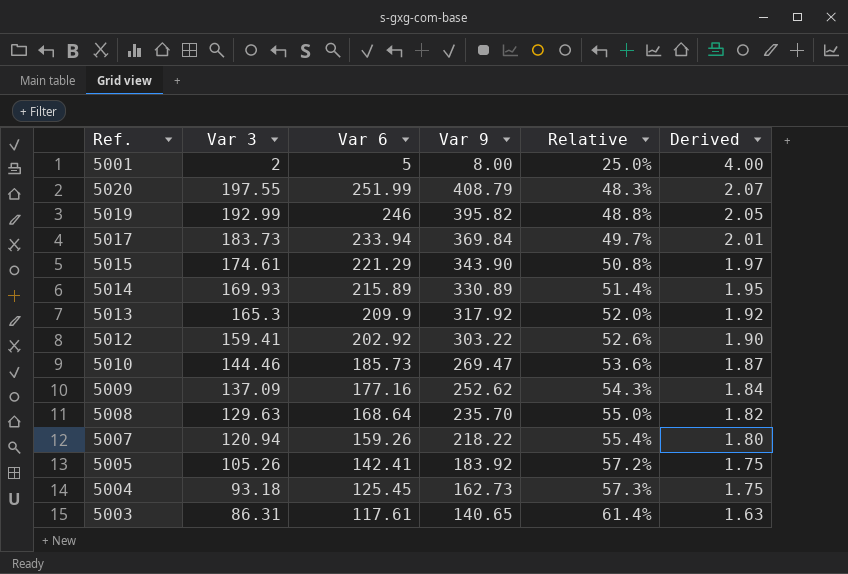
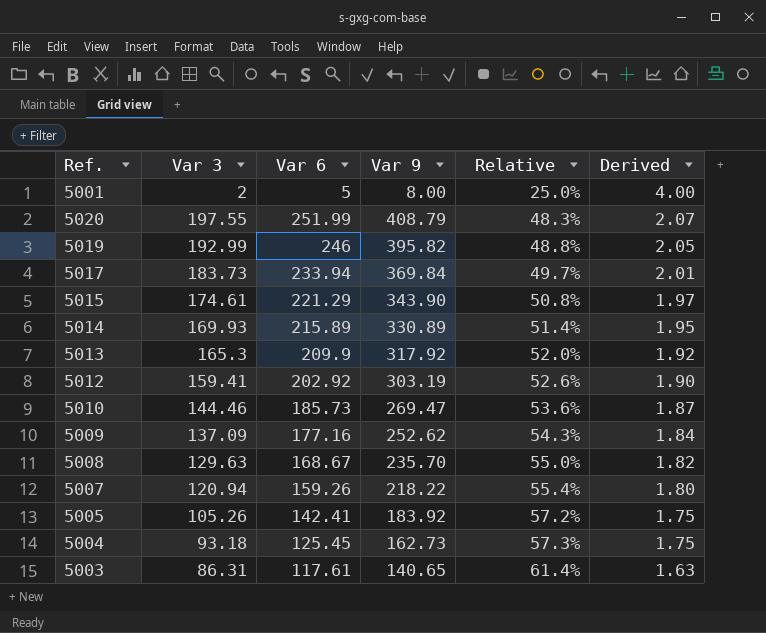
5012 | Var 9: 303.22 -> 303.19
5008 | Var 6: 168.64 -> 168.67

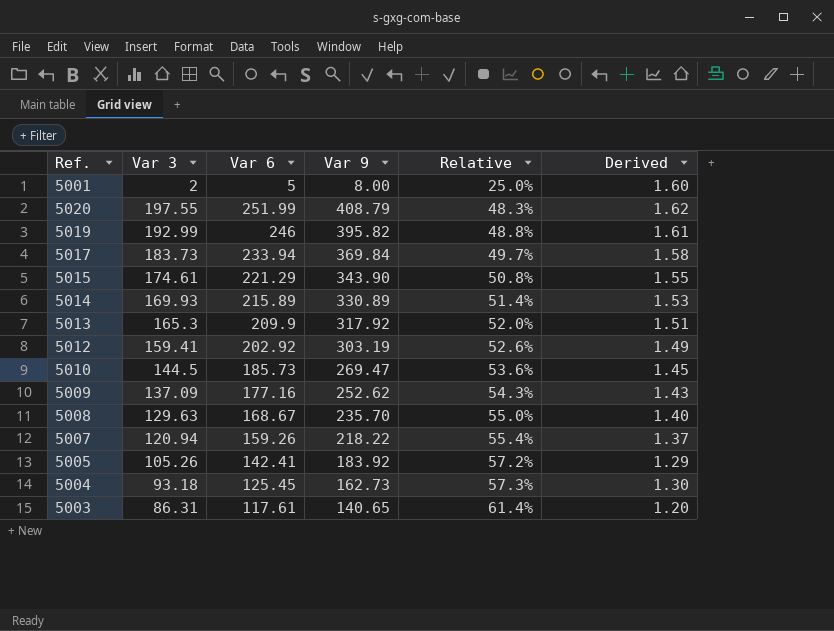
column Derived | formula: [Var 9] / [Var 3] -> [Var 9] / [Var 6]
5010 | Var 3: 144.46 -> 144.5

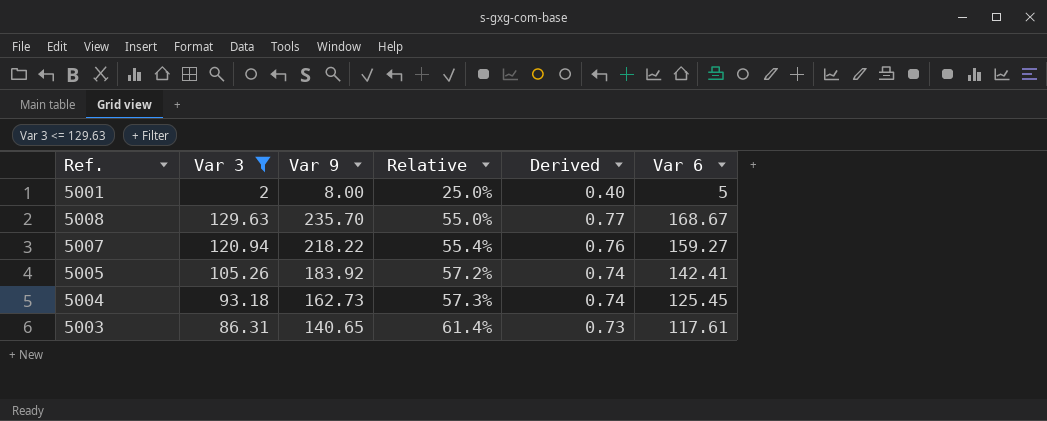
filter: none -> Var 3 <= 129.63
column Derived | formula: [Var 9] / [Var 6] -> [Var 3] / [Var 6]
column Var 6 | position: 3 -> 6
5007 | Var 6: 159.26 -> 159.27

